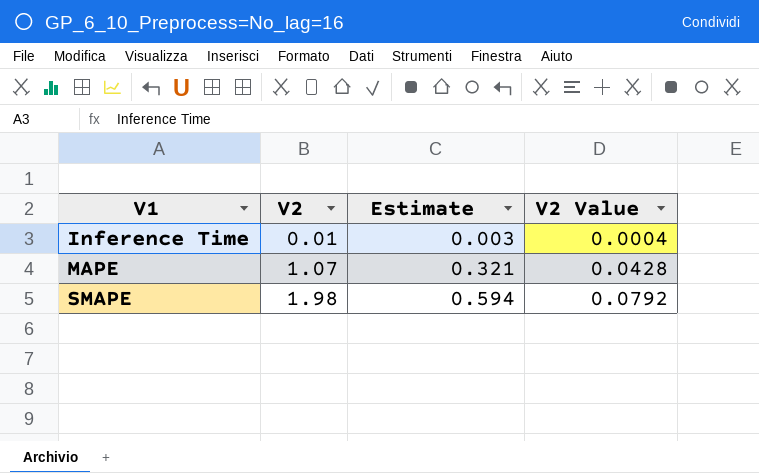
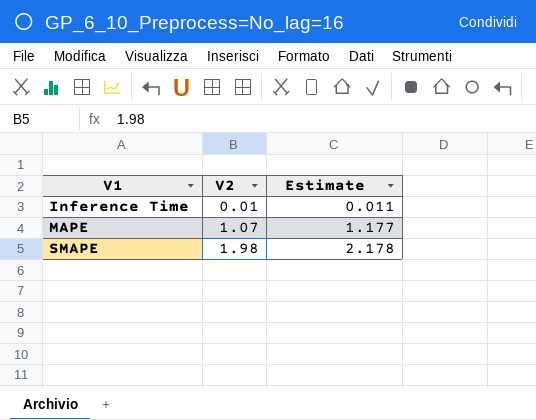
column V2 Value | formula: [V2] * 0.04 -> none
column Estimate | formula: [V2] * 0.3 -> [V2] * 1.1

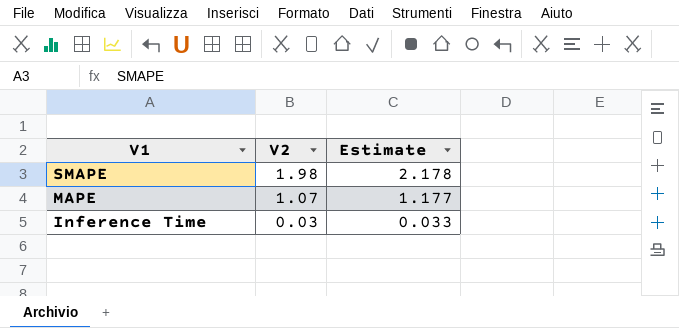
row order: V1 ascending -> V1 descending
Inference Time | V2: 0.01 -> 0.03
Inference Time | Estimate: 0.011 -> 0.033

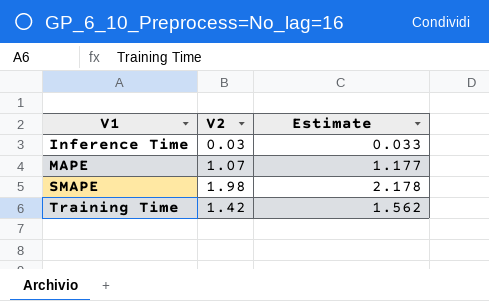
row order: V1 descending -> V1 ascending
row Training Time: none -> 1.42 | 1.562

